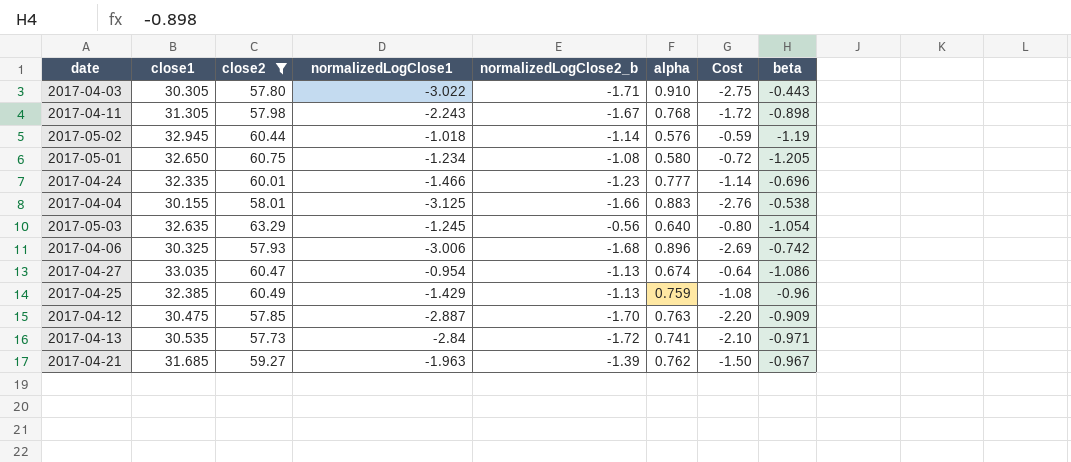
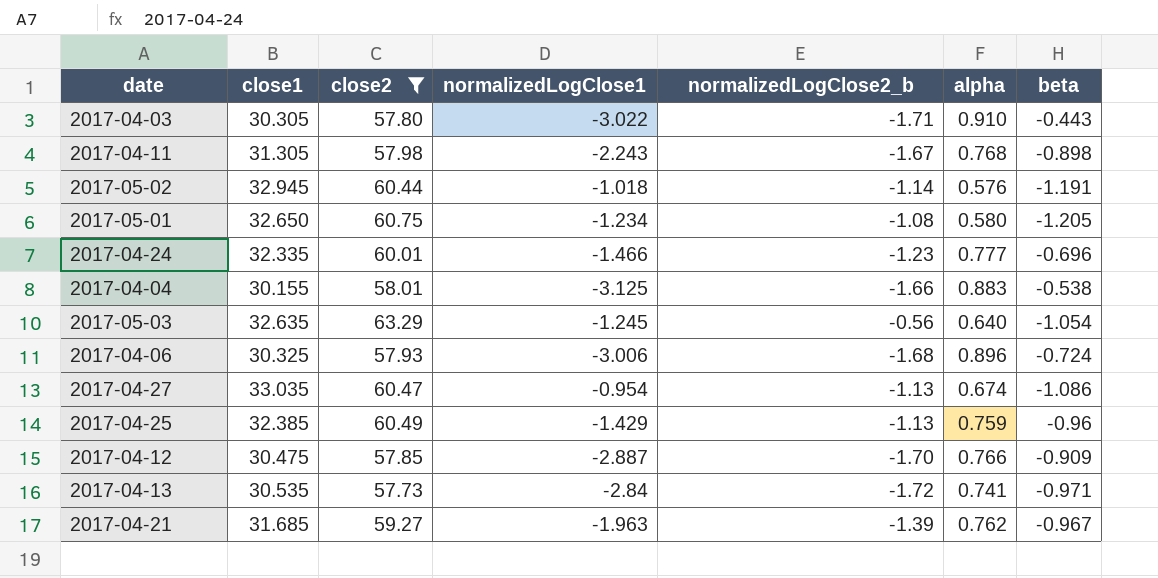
column Cost | formula: [normalizedLogClose1] * [alpha] -> none
2017-05-02 | beta: -1.19 -> -1.191
2017-04-06 | beta: -0.742 -> -0.724
2017-04-12 | alpha: 0.763 -> 0.766

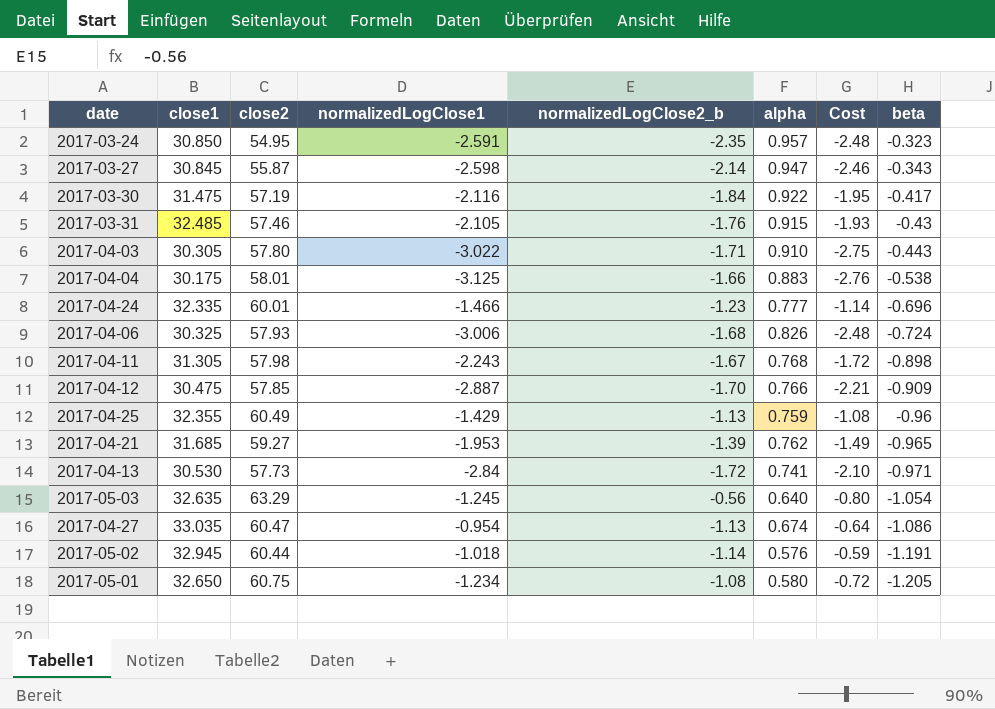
filter: close2 >= 57.73 -> none
row order: none -> beta descending
column Cost | formula: none -> [normalizedLogClose1] * [alpha]
2017-04-04 | close1: 30.155 -> 30.175
2017-04-06 | alpha: 0.896 -> 0.826
2017-04-25 | close1: 32.385 -> 32.355
2017-04-21 | normalizedLogClose1: -1.963 -> -1.953
2017-04-21 | beta: -0.967 -> -0.965
2017-04-13 | close1: 30.535 -> 30.530

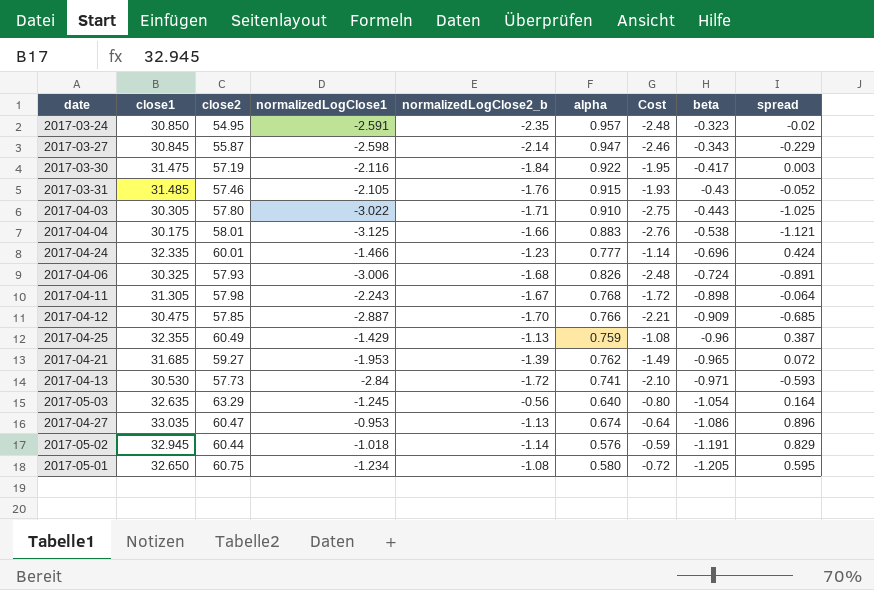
column spread | position: none -> 9
2017-03-31 | close1: 32.485 -> 31.485
2017-04-27 | normalizedLogClose1: -0.954 -> -0.953

